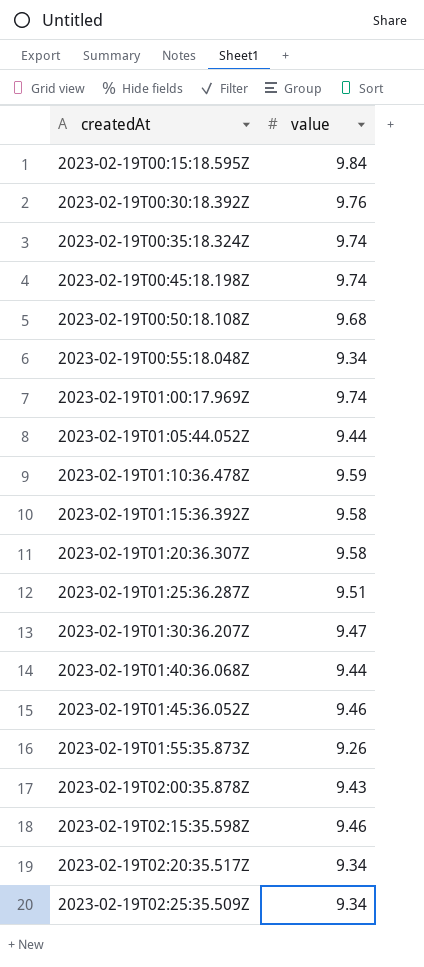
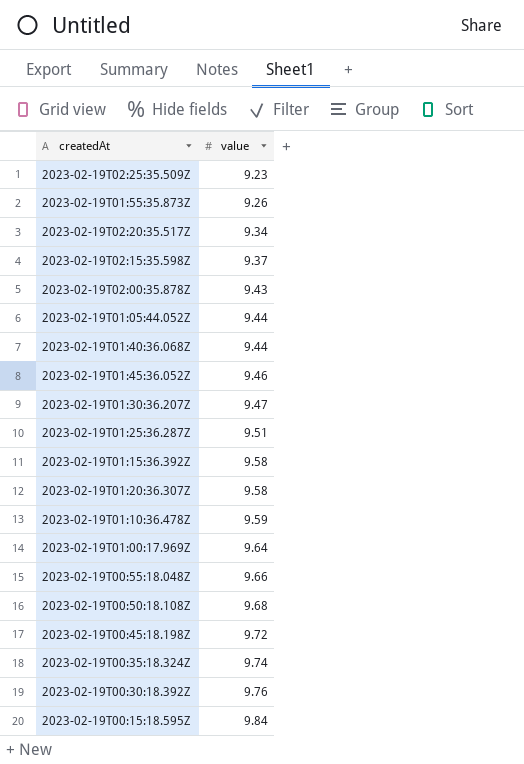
row order: createdAt ascending -> value ascending
2023-02-19T02:25:35.509Z | value: 9.34 -> 9.23
2023-02-19T02:15:35.598Z | value: 9.46 -> 9.37
2023-02-19T01:00:17.969Z | value: 9.74 -> 9.64
2023-02-19T00:55:18.048Z | value: 9.34 -> 9.66
2023-02-19T00:45:18.198Z | value: 9.74 -> 9.72

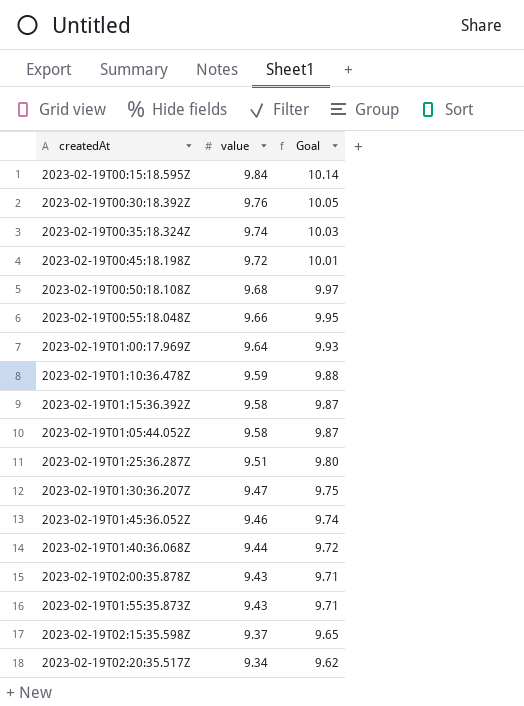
row order: value ascending -> value descending
column Goal | formula: none -> [value] * 1.03
row 2023-02-19T02:25:35.509Z: 9.23 -> none
row 2023-02-19T01:20:36.307Z: 9.58 -> none
2023-02-19T01:05:44.052Z | value: 9.44 -> 9.58
2023-02-19T01:55:35.873Z | value: 9.26 -> 9.43

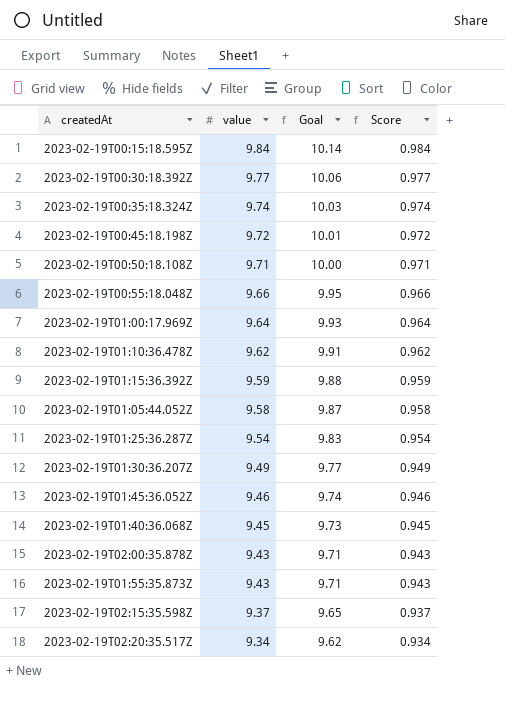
column Score | formula: none -> [value] * 0.1
2023-02-19T00:30:18.392Z | value: 9.76 -> 9.77
2023-02-19T00:30:18.392Z | Goal: 10.05 -> 10.06
2023-02-19T00:50:18.108Z | value: 9.68 -> 9.71
2023-02-19T00:50:18.108Z | Goal: 9.97 -> 10.00
2023-02-19T01:10:36.478Z | value: 9.59 -> 9.62
2023-02-19T01:10:36.478Z | Goal: 9.88 -> 9.91
2023-02-19T01:15:36.392Z | value: 9.58 -> 9.59
2023-02-19T01:15:36.392Z | Goal: 9.87 -> 9.88
2023-02-19T01:25:36.287Z | value: 9.51 -> 9.54
2023-02-19T01:25:36.287Z | Goal: 9.80 -> 9.83
2023-02-19T01:30:36.207Z | value: 9.47 -> 9.49
2023-02-19T01:30:36.207Z | Goal: 9.75 -> 9.77
2023-02-19T01:40:36.068Z | value: 9.44 -> 9.45
2023-02-19T01:40:36.068Z | Goal: 9.72 -> 9.73

